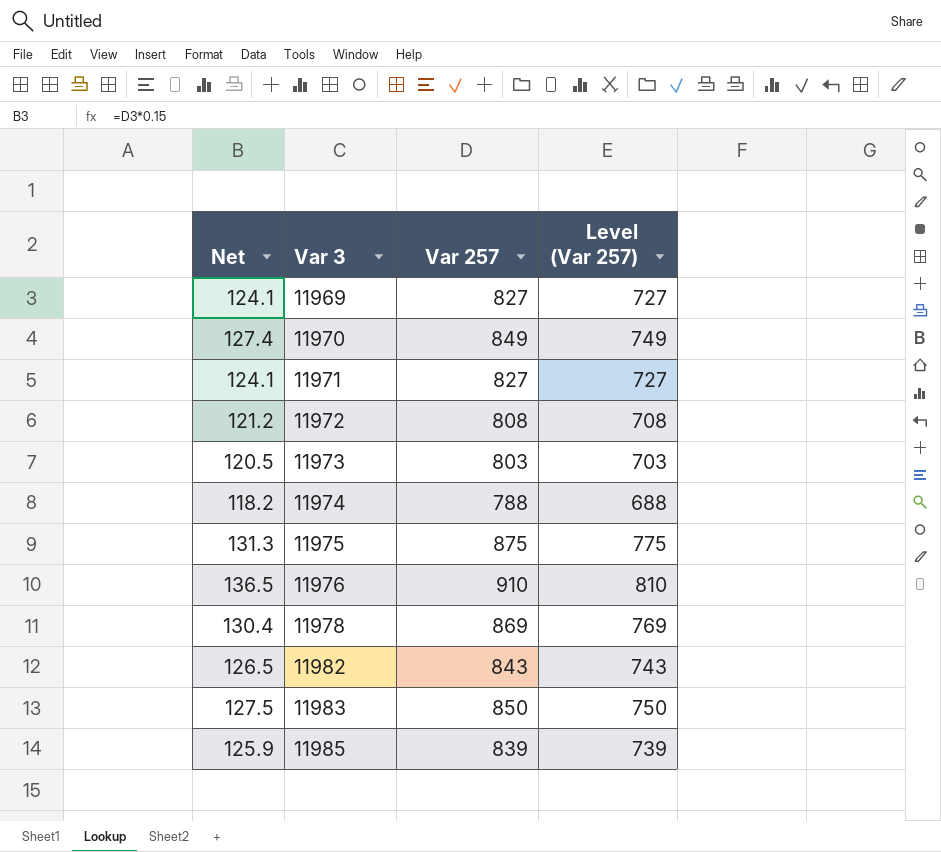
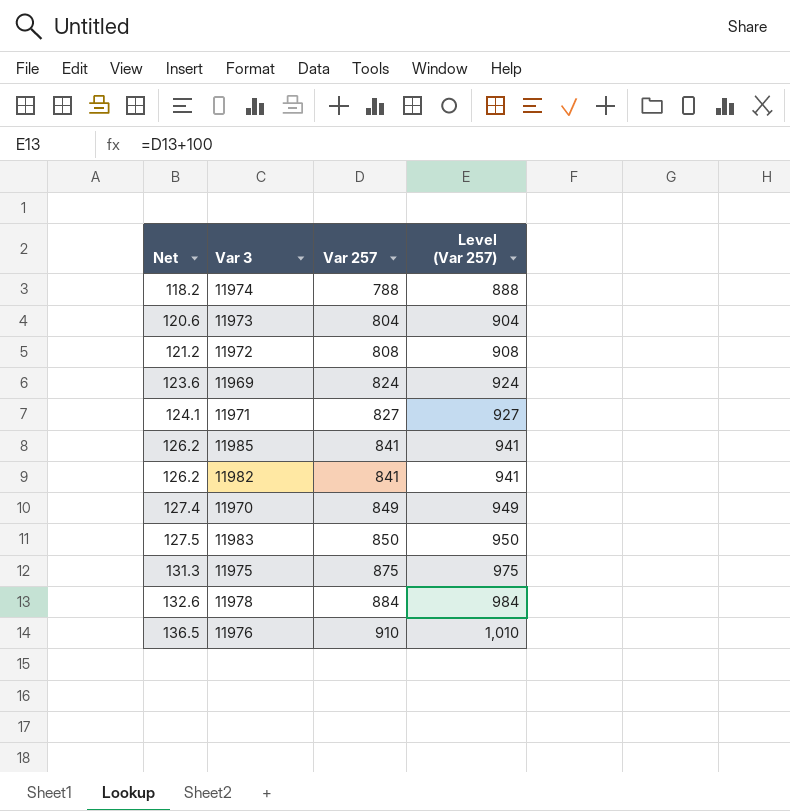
row order: Var 3 ascending -> Net ascending
column Level (Var 257) | formula: [Var 257] - 100 -> [Var 257] + 100
11973 | Net: 120.5 -> 120.6
11973 | Var 257: 803 -> 804
11969 | Net: 124.1 -> 123.6
11969 | Var 257: 827 -> 824
11985 | Net: 125.9 -> 126.2
11985 | Var 257: 839 -> 841
11982 | Net: 126.5 -> 126.2
11982 | Var 257: 843 -> 841
11978 | Net: 130.4 -> 132.6
11978 | Var 257: 869 -> 884

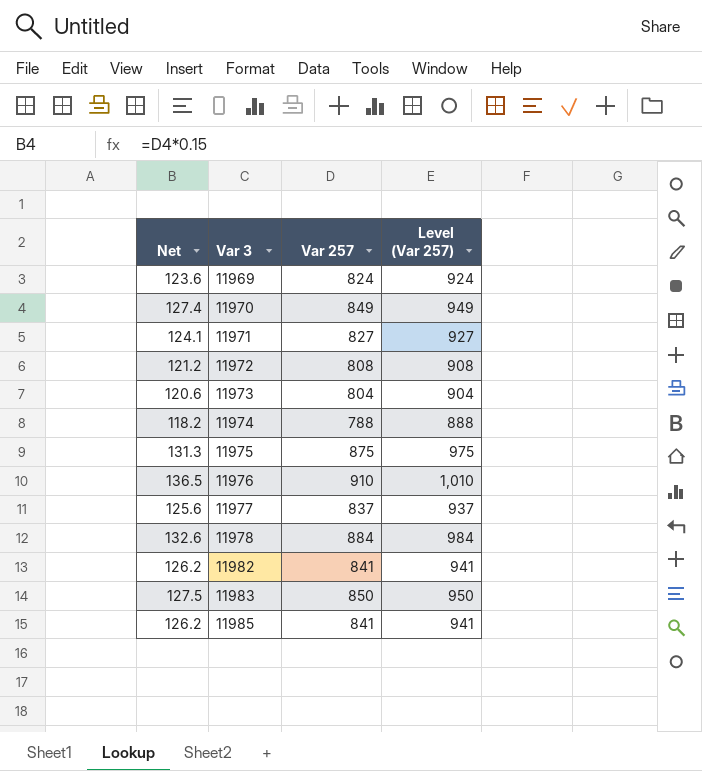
row order: Net ascending -> Var 3 ascending
row 11977: none -> 125.6 | 837 | 937

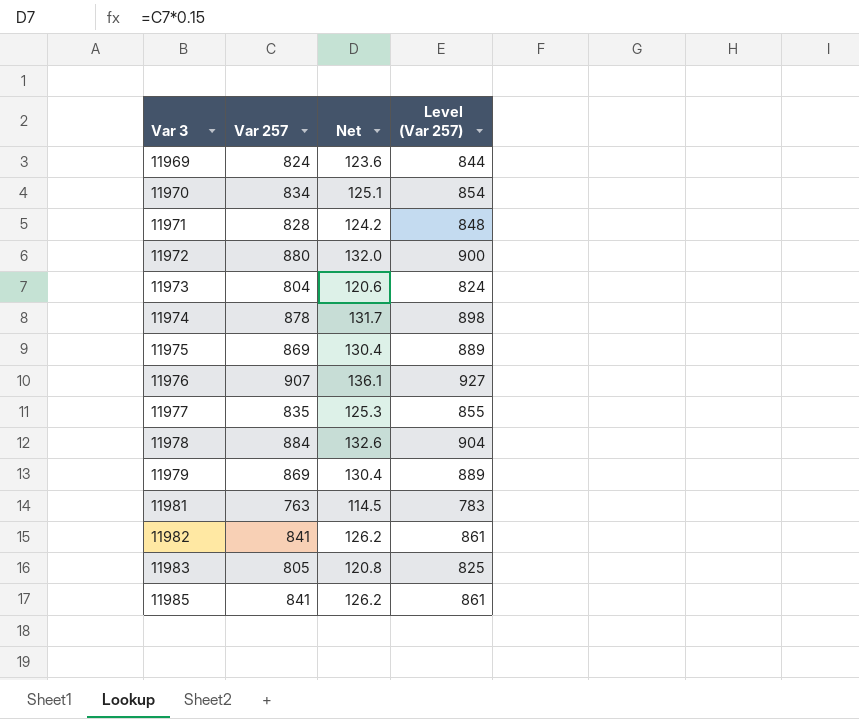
column Net | position: 1 -> 3
column Level (Var 257) | formula: [Var 257] + 100 -> [Var 257] + 20
11970 | Var 257: 849 -> 834
11970 | Net: 127.4 -> 125.1
11971 | Var 257: 827 -> 828
11971 | Net: 124.1 -> 124.2
11972 | Var 257: 808 -> 880
11972 | Net: 121.2 -> 132.0
11974 | Var 257: 788 -> 878
11974 | Net: 118.2 -> 131.7
11975 | Var 257: 875 -> 869
11975 | Net: 131.3 -> 130.4
11976 | Var 257: 910 -> 907
11976 | Net: 136.5 -> 136.1
11977 | Var 257: 837 -> 835
11977 | Net: 125.6 -> 125.3
row 11979: none -> 869 | 130.4 | 889
row 11981: none -> 763 | 114.5 | 783
11983 | Var 257: 850 -> 805
11983 | Net: 127.5 -> 120.8

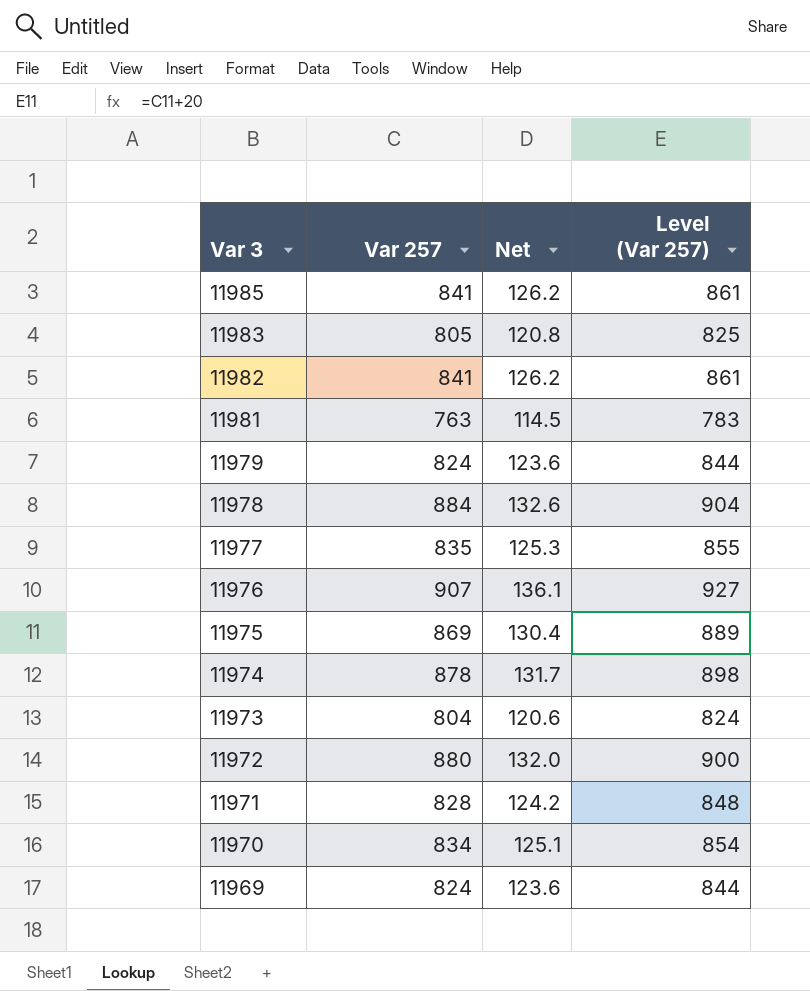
row order: Var 3 ascending -> Var 3 descending
11979 | Var 257: 869 -> 824
11979 | Net: 130.4 -> 123.6
11979 | Level (Var 257): 889 -> 844

